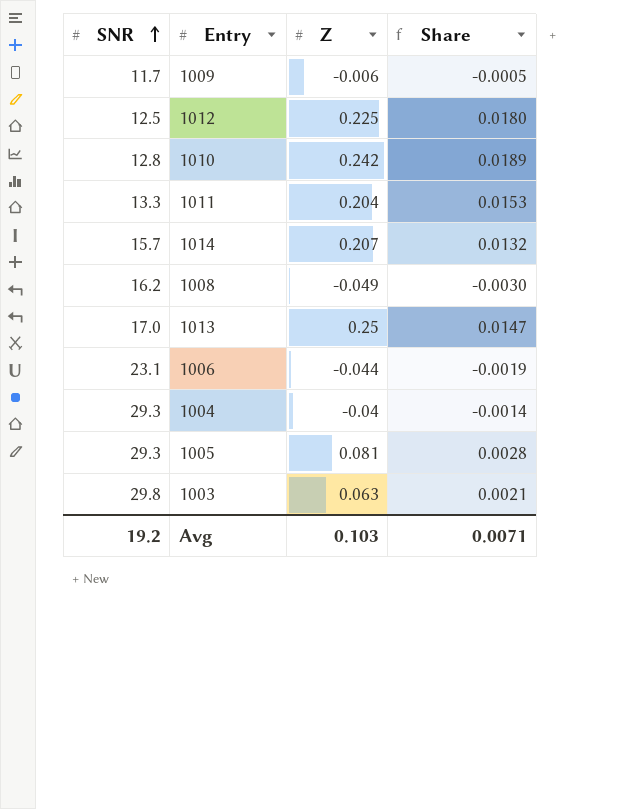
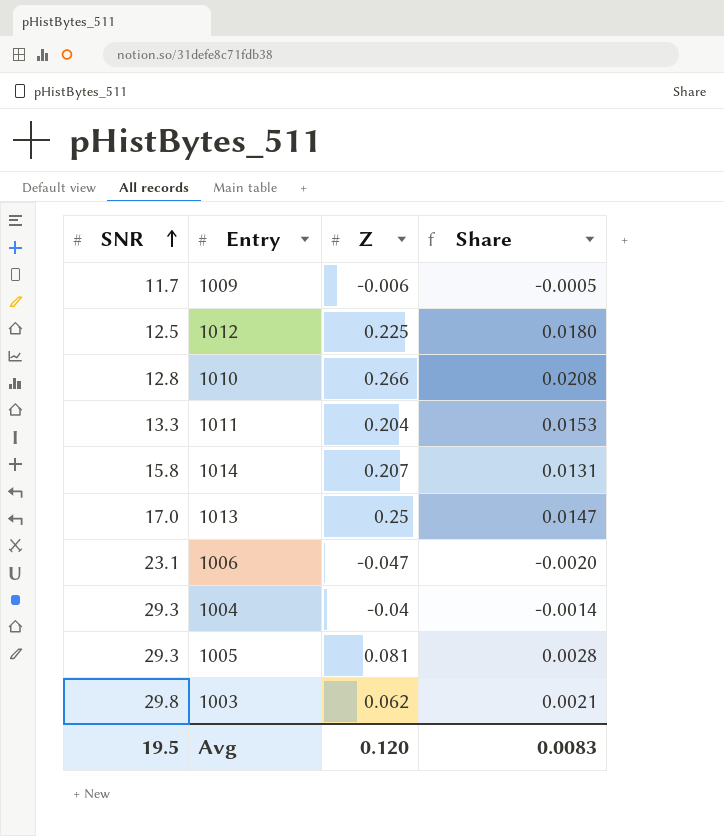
row 1008: 16.2 | -0.049 | -0.0030 -> none
1010 | Z: 0.242 -> 0.266
1010 | Share: 0.0189 -> 0.0208
1014 | SNR: 15.7 -> 15.8
1014 | Share: 0.0132 -> 0.0131
1006 | Z: -0.044 -> -0.047
1006 | Share: -0.0019 -> -0.0020
1003 | Z: 0.063 -> 0.062
Avg | SNR: 19.2 -> 19.5
Avg | Z: 0.103 -> 0.120
Avg | Share: 0.0071 -> 0.0083

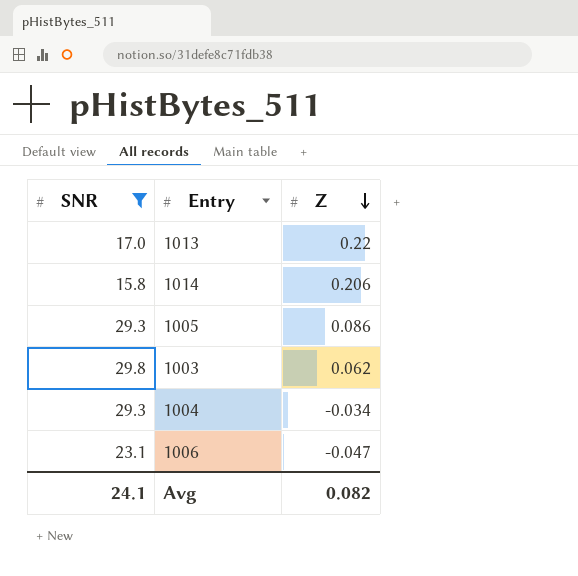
filter: none -> SNR >= 15.8
row order: SNR ascending -> Z descending
column Share | formula: [Z] / [SNR] -> none
1013 | Z: 0.25 -> 0.22
1014 | Z: 0.207 -> 0.206
1005 | Z: 0.081 -> 0.086
1004 | Z: -0.04 -> -0.034
Avg | SNR: 19.5 -> 24.1
Avg | Z: 0.120 -> 0.082

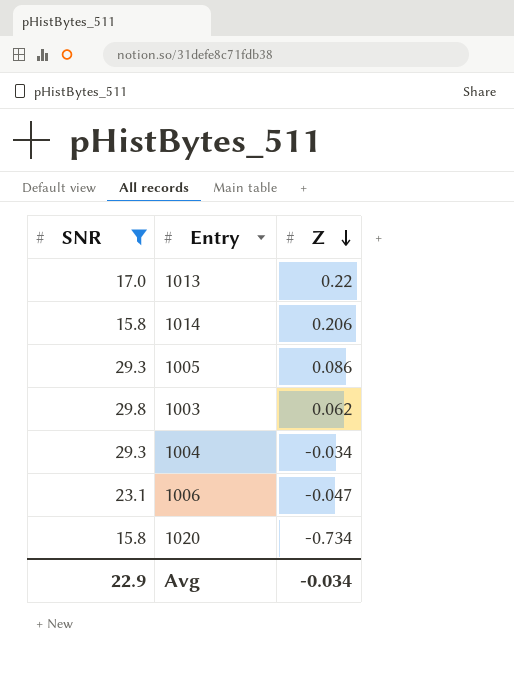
row 1020: none -> 15.8 | -0.734
Avg | SNR: 24.1 -> 22.9
Avg | Z: 0.082 -> -0.034

